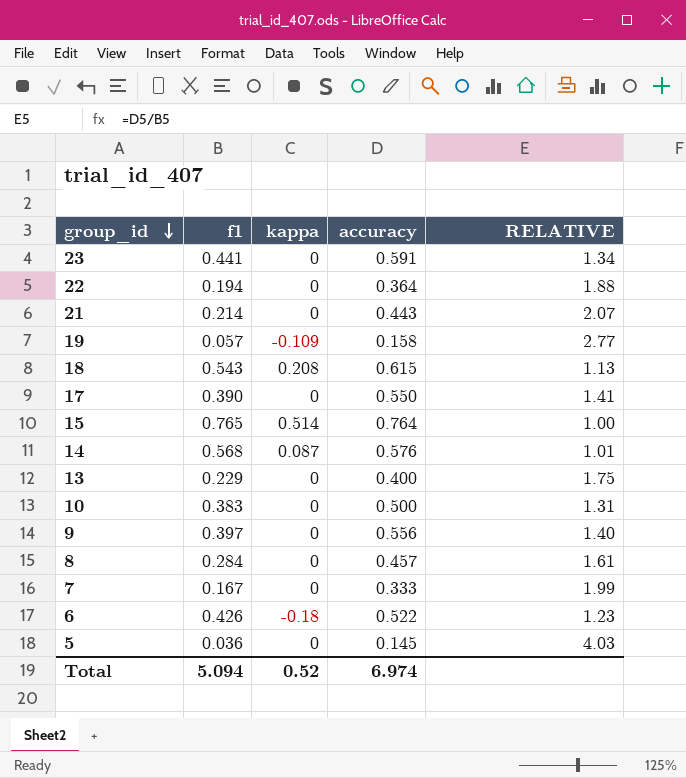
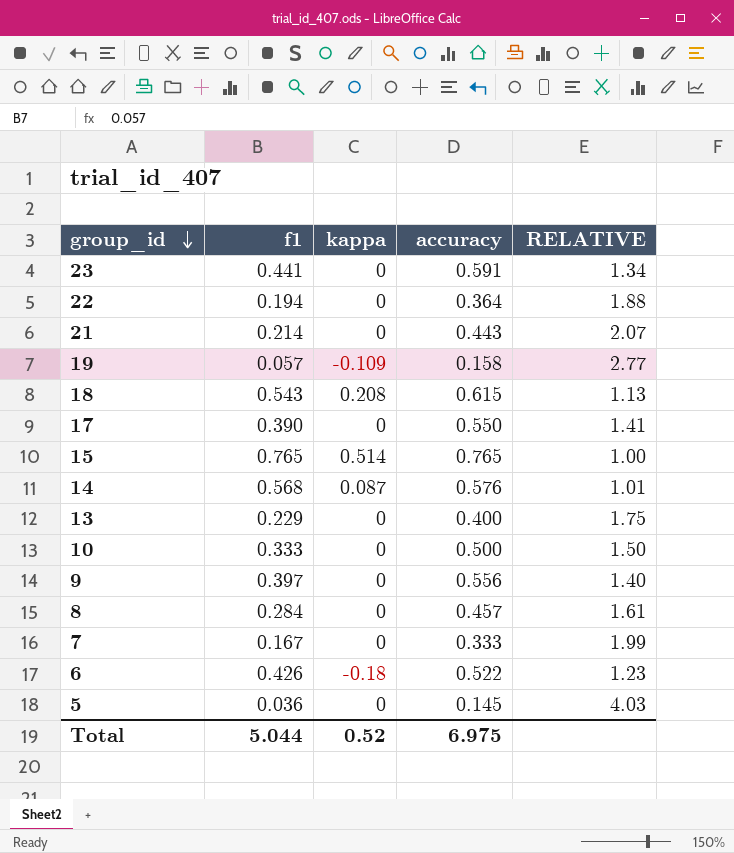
15 | accuracy: 0.764 -> 0.765
10 | f1: 0.383 -> 0.333
10 | RELATIVE: 1.31 -> 1.50
Total | f1: 5.094 -> 5.044
Total | accuracy: 6.974 -> 6.975

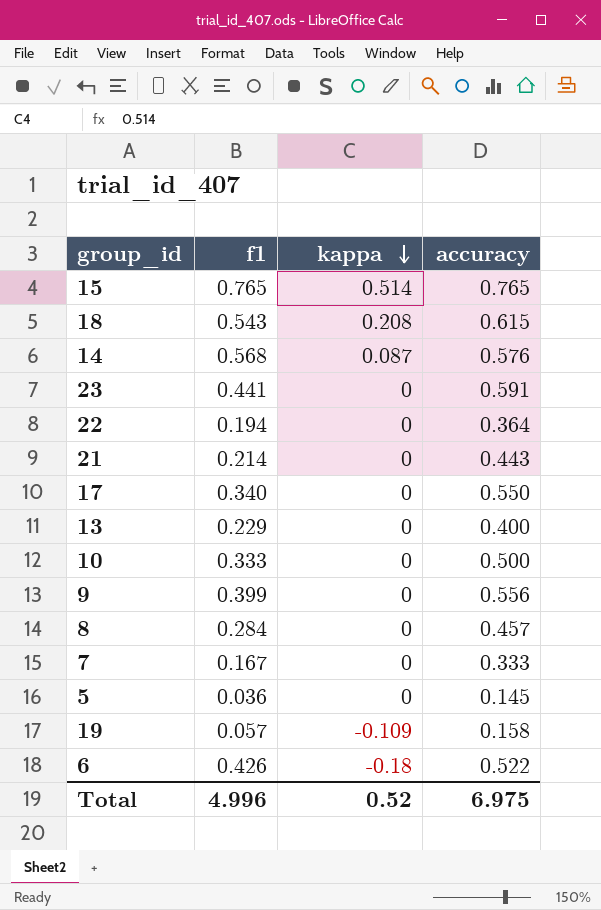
row order: group_id descending -> kappa descending
column RELATIVE | formula: [accuracy] / [f1] -> none
17 | f1: 0.390 -> 0.340
9 | f1: 0.397 -> 0.399
Total | f1: 5.044 -> 4.996

